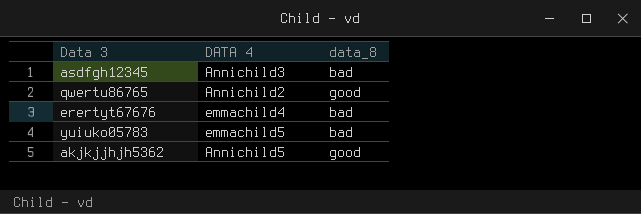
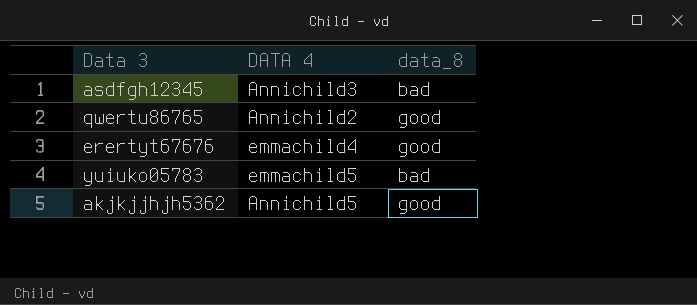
erertyt67676 | data_8: bad -> good

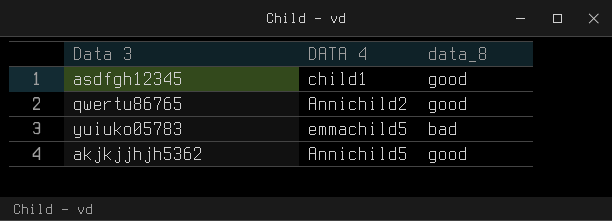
row erertyt67676: emmachild4 | good -> none
asdfgh12345 | DATA 4: Annichild3 -> child1
asdfgh12345 | data_8: bad -> good

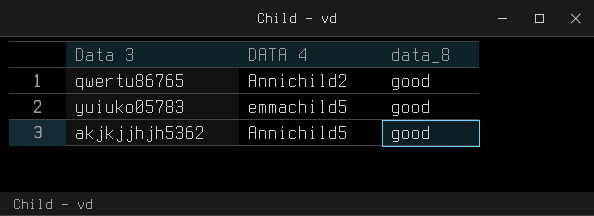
row asdfgh12345: child1 | good -> none
yuiuko05783 | data_8: bad -> good

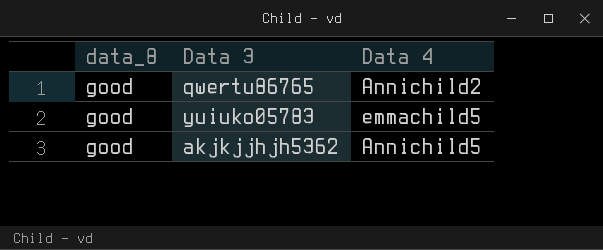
column data_8 | position: 3 -> 1
column name: DATA 4 -> Data 4

